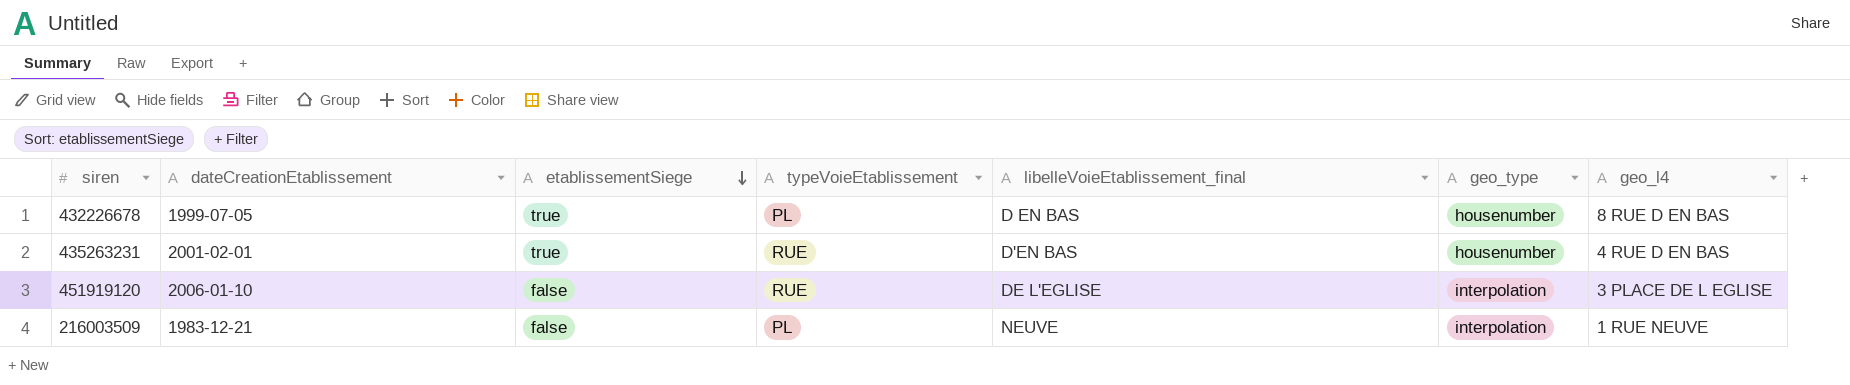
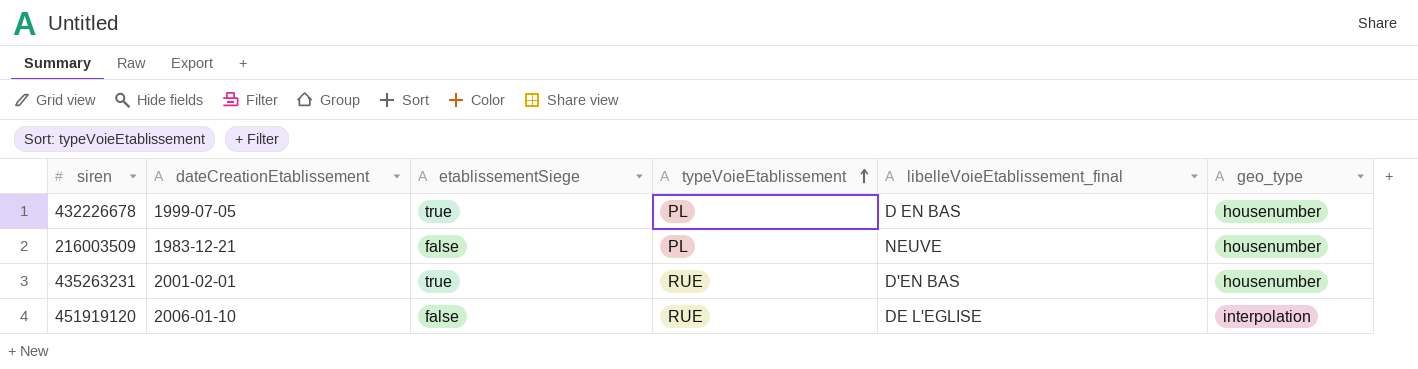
row order: etablissementSiege descending -> typeVoieEtablissement ascending
column geo_l4 | position: 7 -> none
216003509 | geo_type: interpolation -> housenumber

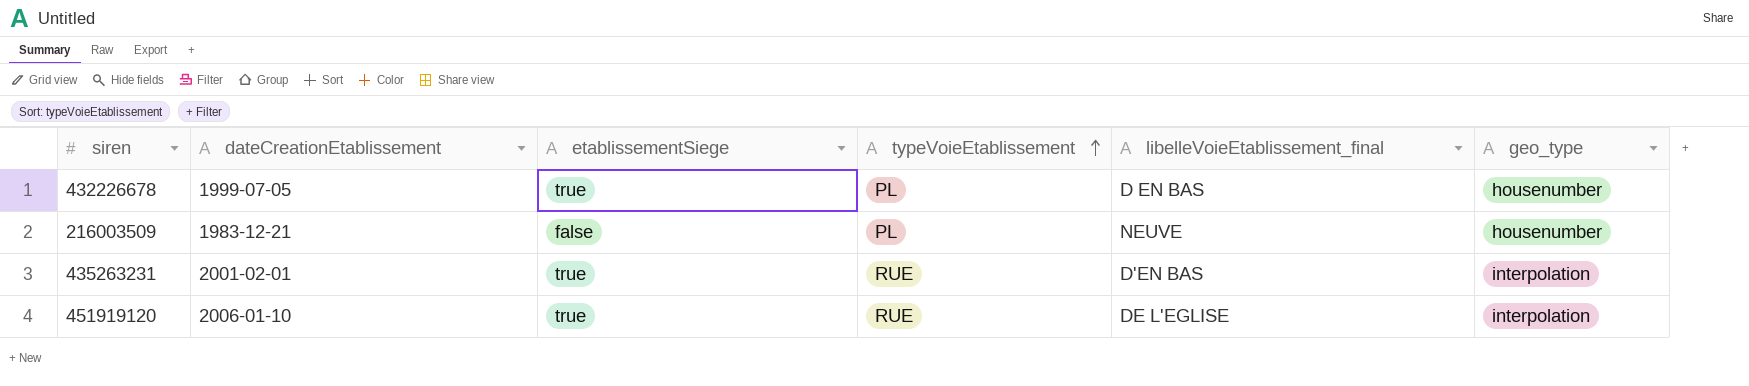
435263231 | geo_type: housenumber -> interpolation
451919120 | etablissementSiege: false -> true

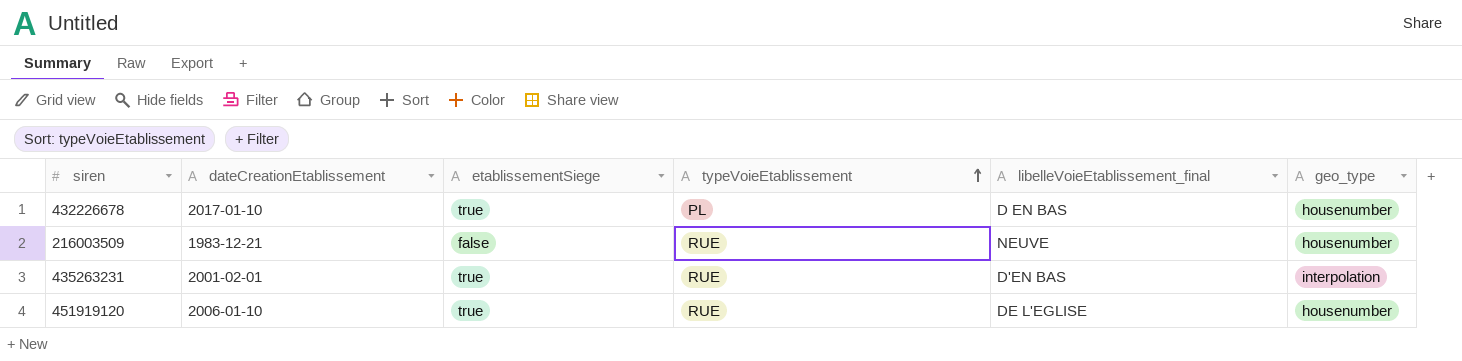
432226678 | dateCreationEtablissement: 1999-07-05 -> 2017-01-10
216003509 | typeVoieEtablissement: PL -> RUE
451919120 | geo_type: interpolation -> housenumber

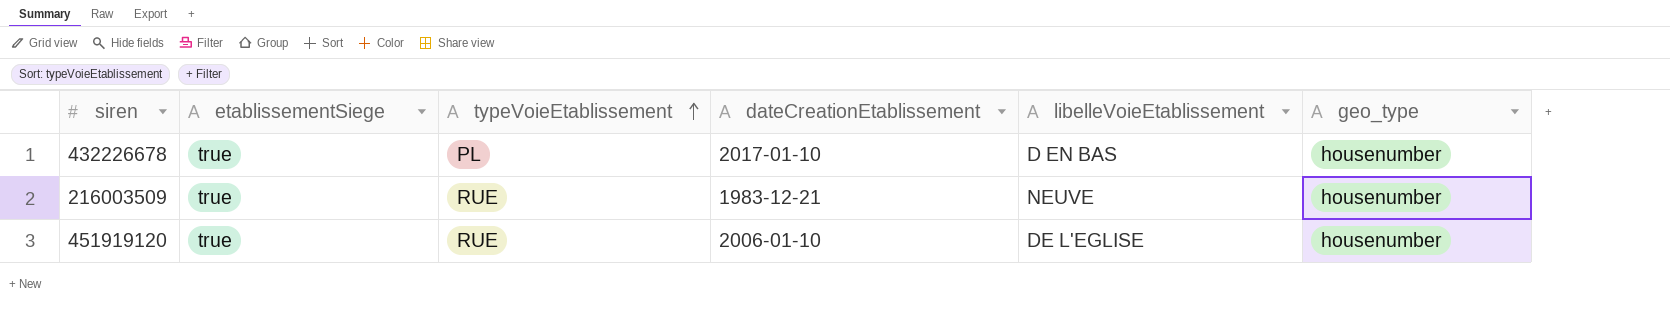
column dateCreationEtablissement | position: 2 -> 4
column name: libelleVoieEtablissement_final -> libelleVoieEtablissement
row 435263231: 2001-02-01 | true | RUE | D'EN BAS | interpolation -> none
216003509 | etablissementSiege: false -> true

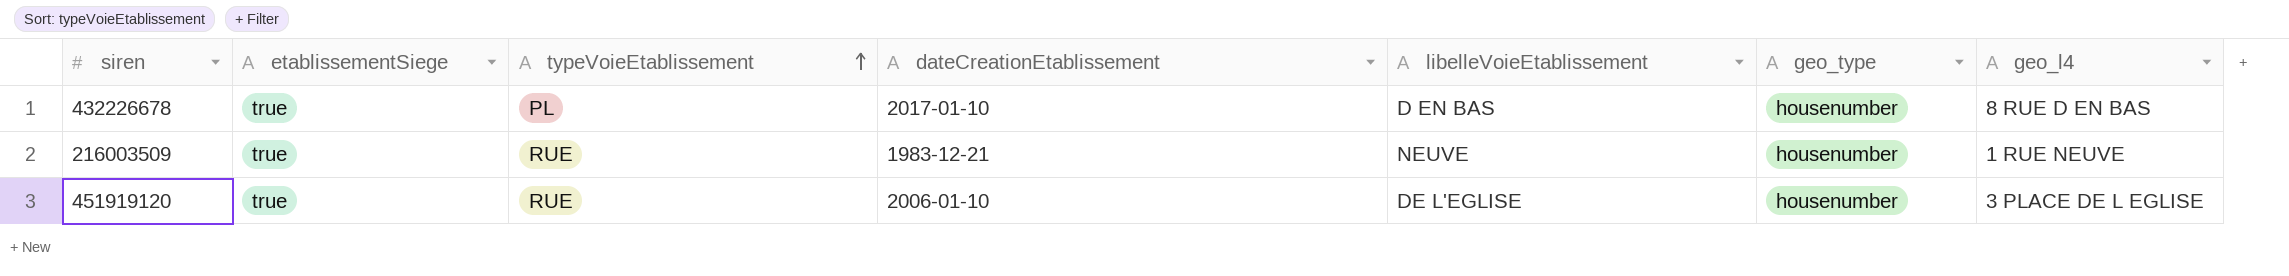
column geo_l4 | position: none -> 7

